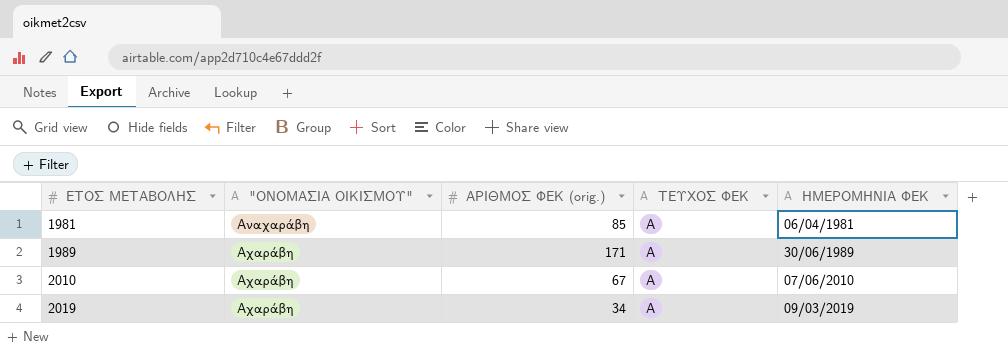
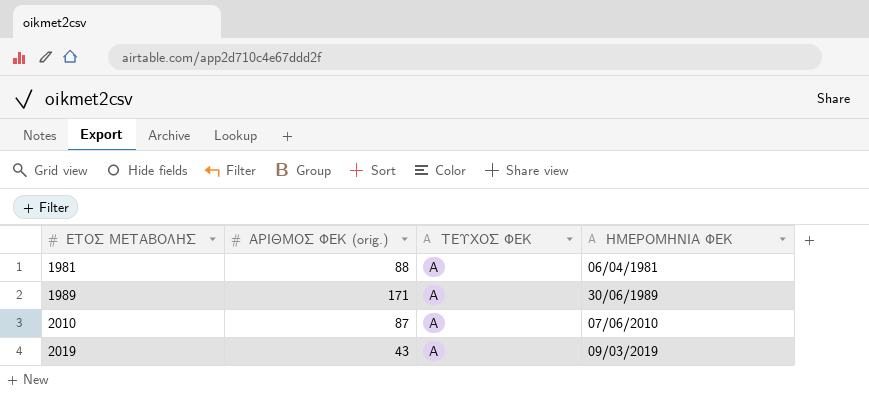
column "ΟΝΟΜΑΣΙΑ ΟΙΚΙΣΜΟΥ" | position: 2 -> none
1981 | ΑΡΙΘΜΟΣ ΦΕΚ (orig.): 85 -> 88
2010 | ΑΡΙΘΜΟΣ ΦΕΚ (orig.): 67 -> 87
2019 | ΑΡΙΘΜΟΣ ΦΕΚ (orig.): 34 -> 43

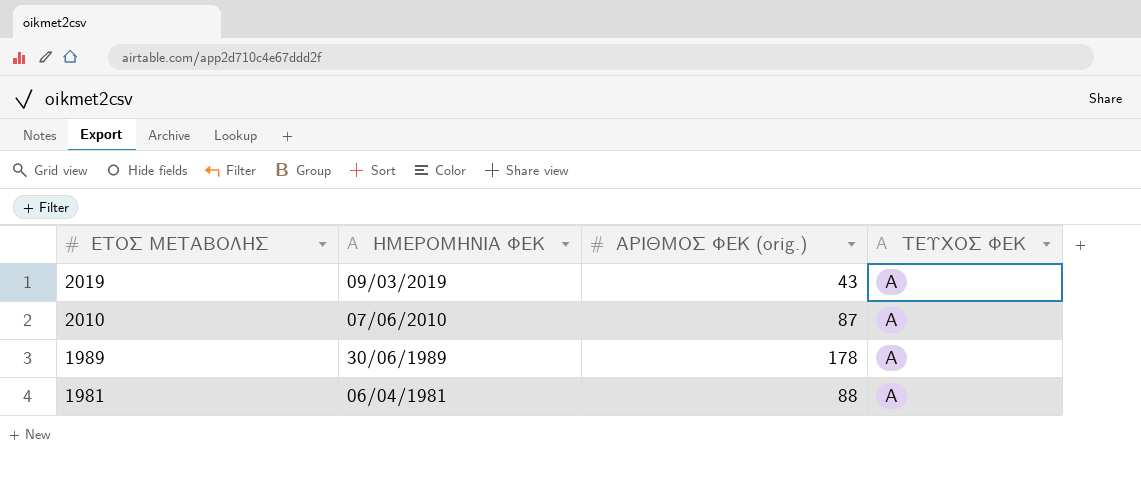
row order: ΕΤΟΣ ΜΕΤΑΒΟΛΗΣ ascending -> ΕΤΟΣ ΜΕΤΑΒΟΛΗΣ descending
column ΗΜΕΡΟΜΗΝΙΑ ΦΕΚ | position: 4 -> 2
1989 | ΑΡΙΘΜΟΣ ΦΕΚ (orig.): 171 -> 178

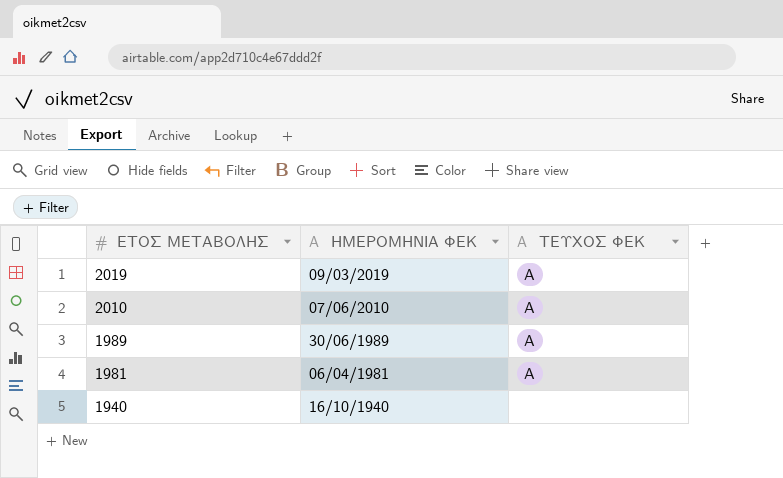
column ΑΡΙΘΜΟΣ ΦΕΚ (orig.) | position: 3 -> none
row 1940: none -> 16/10/1940 | none

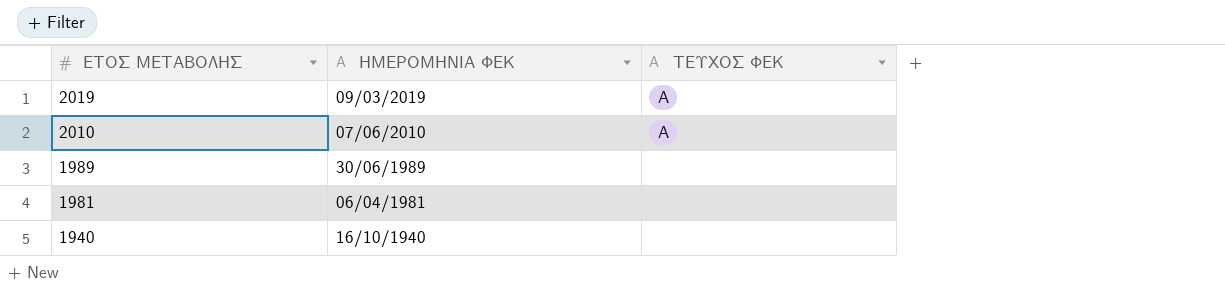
1989 | ΤΕΥΧΟΣ ΦΕΚ: Α -> none
1981 | ΤΕΥΧΟΣ ΦΕΚ: Α -> none

